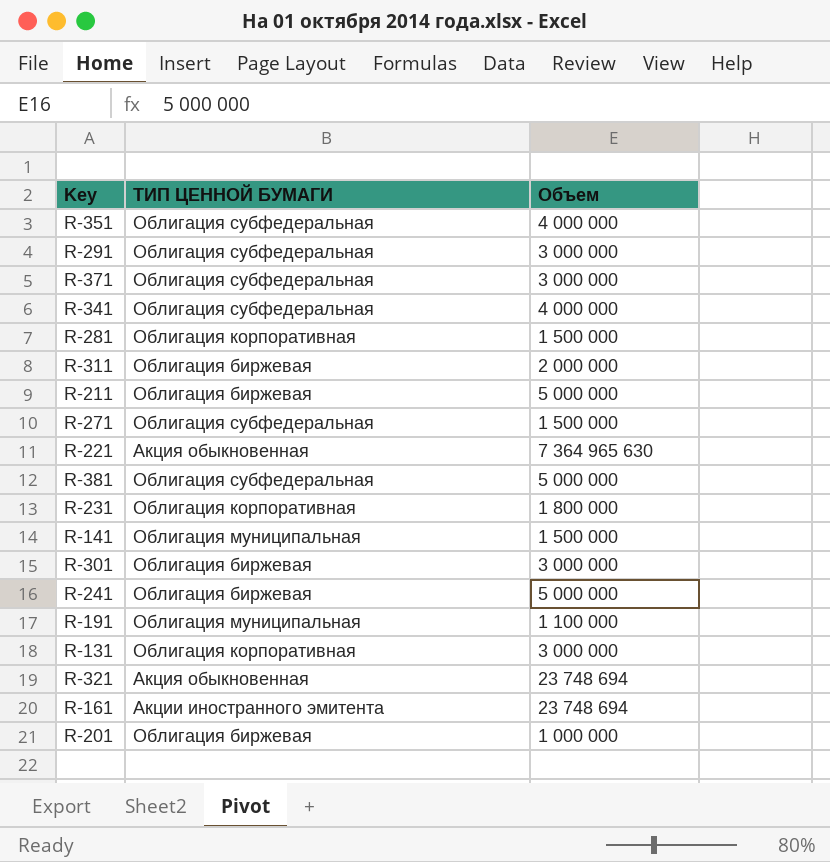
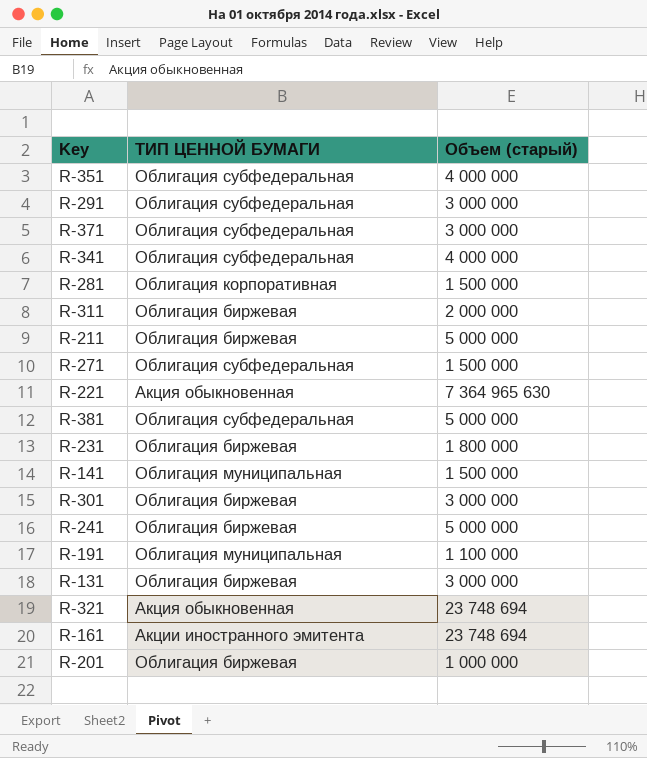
column name: Объем -> Объем (старый)
R-231 | ТИП ЦЕННОЙ БУМАГИ: Облигация корпоративная -> Облигация биржевая
R-131 | ТИП ЦЕННОЙ БУМАГИ: Облигация корпоративная -> Облигация биржевая

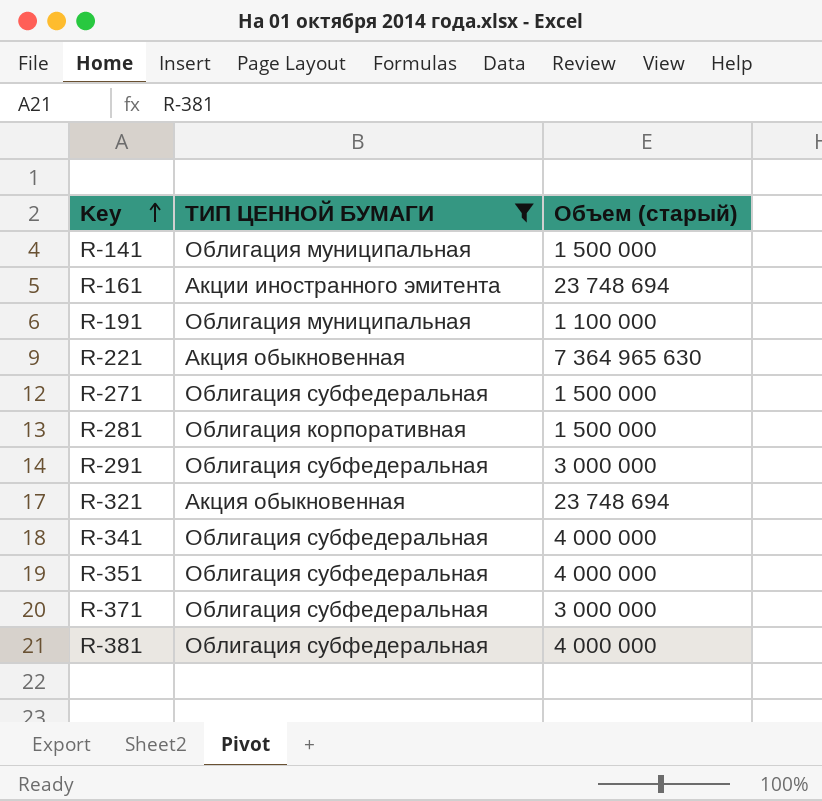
filter: none -> ТИП ЦЕННОЙ БУМАГИ != Облигация биржевая
row order: none -> Key ascending
R-381 | Объем (старый): 5 000 000 -> 4 000 000

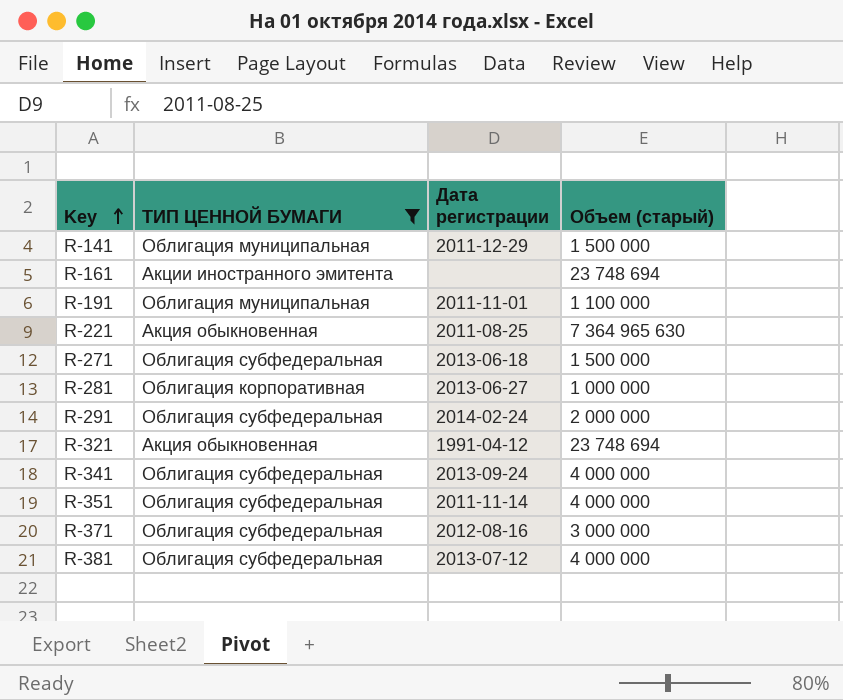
column Дата регистрации | position: none -> 3
R-281 | Объем (старый): 1 500 000 -> 1 000 000
R-291 | Объем (старый): 3 000 000 -> 2 000 000

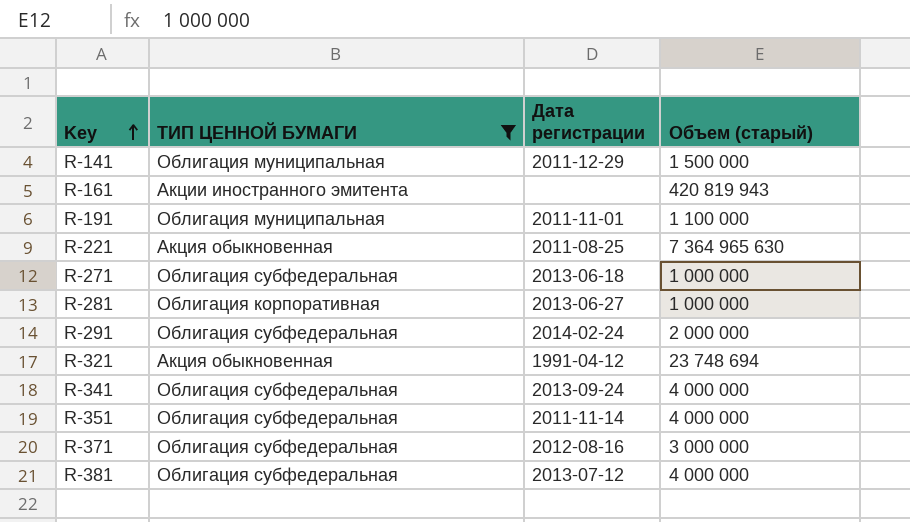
R-161 | Объем (старый): 23 748 694 -> 420 819 943
R-271 | Объем (старый): 1 500 000 -> 1 000 000

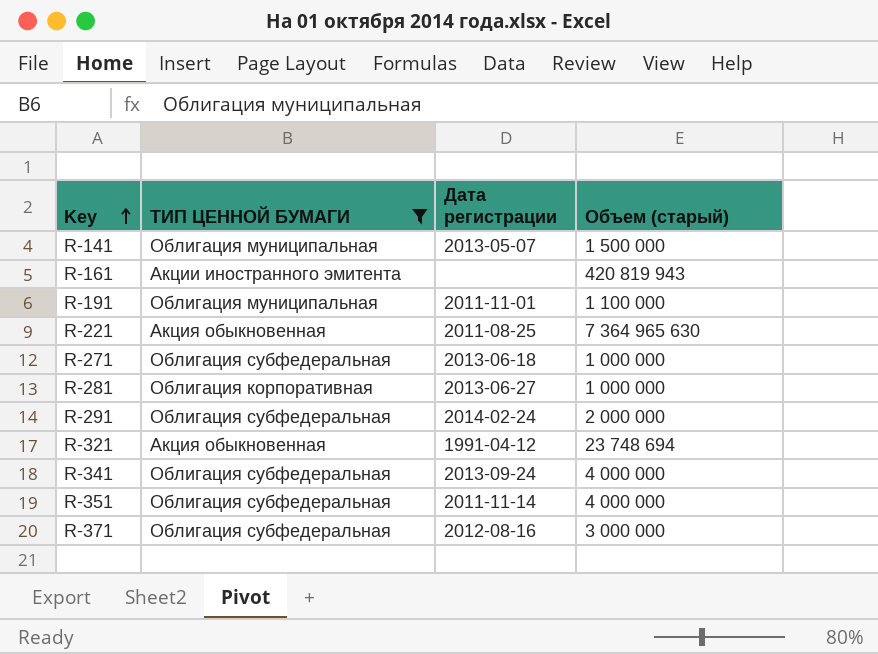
row R-381: Облигация субфедеральная | 2013-07-12 | 4 000 000 -> none
R-141 | Дата регистрации: 2011-12-29 -> 2013-05-07

